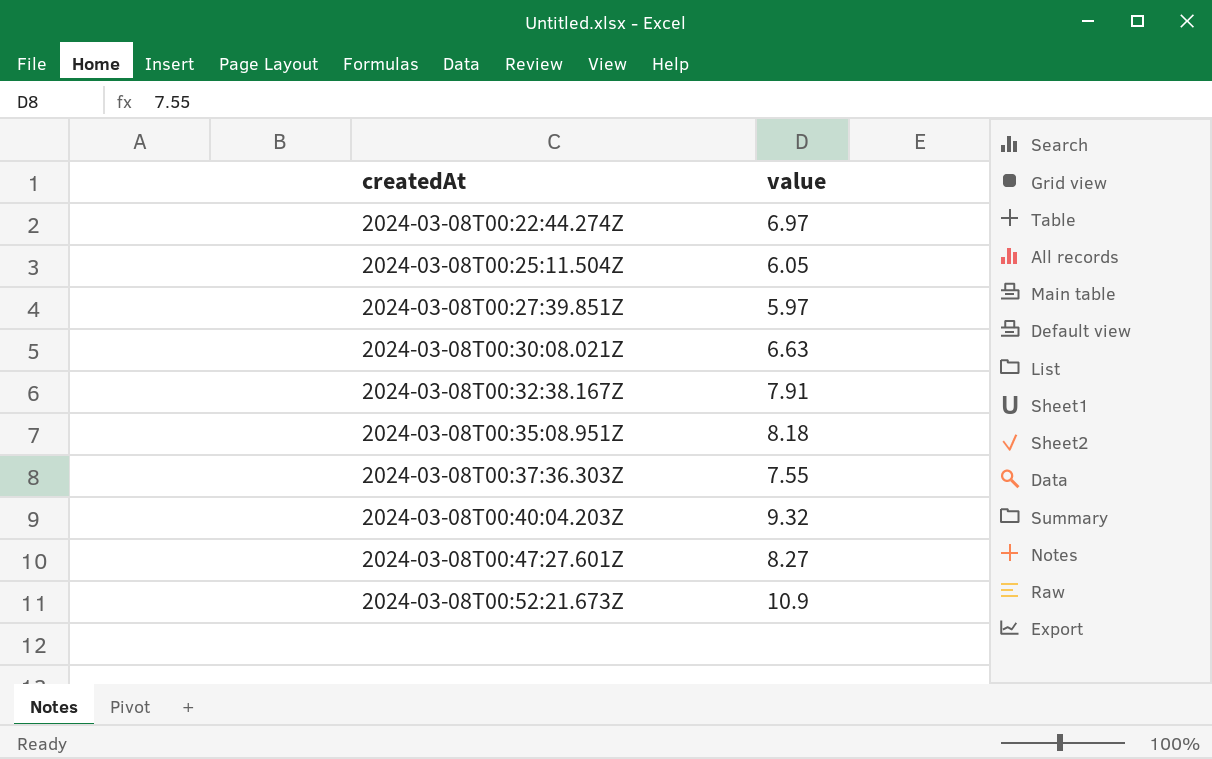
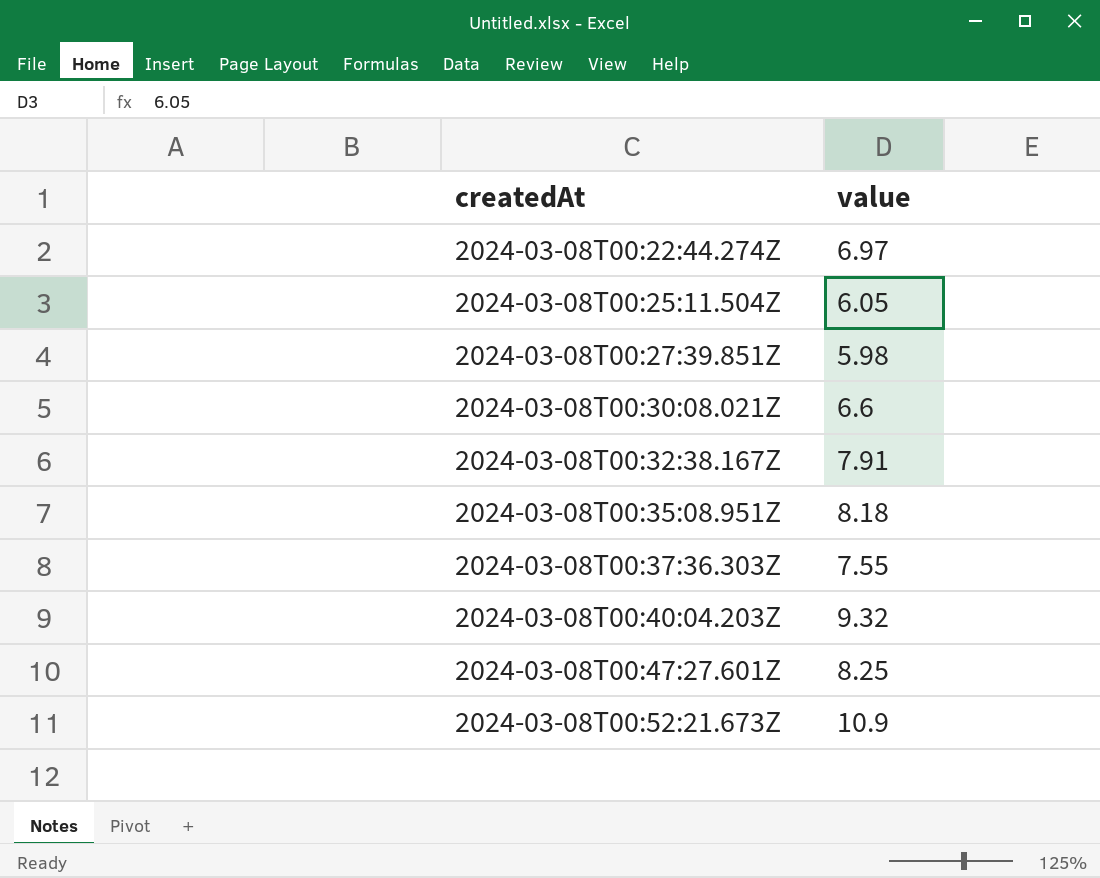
2024-03-08T00:27:39.851Z | value: 5.97 -> 5.98
2024-03-08T00:30:08.021Z | value: 6.63 -> 6.6
2024-03-08T00:47:27.601Z | value: 8.27 -> 8.25

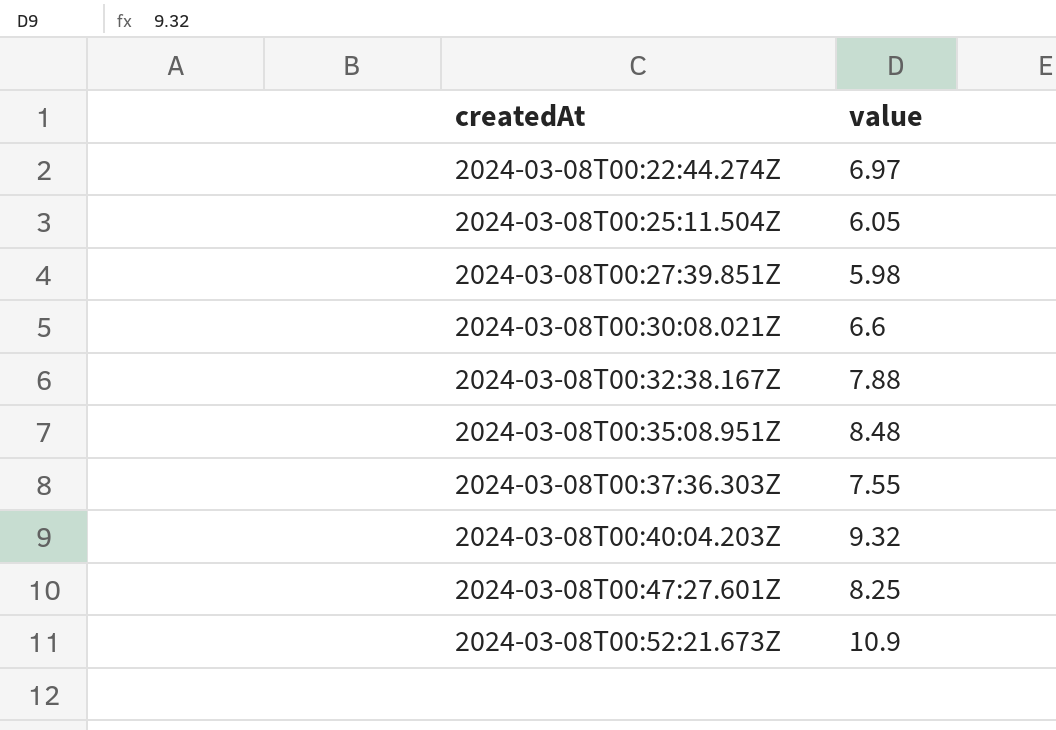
2024-03-08T00:32:38.167Z | value: 7.91 -> 7.88
2024-03-08T00:35:08.951Z | value: 8.18 -> 8.48

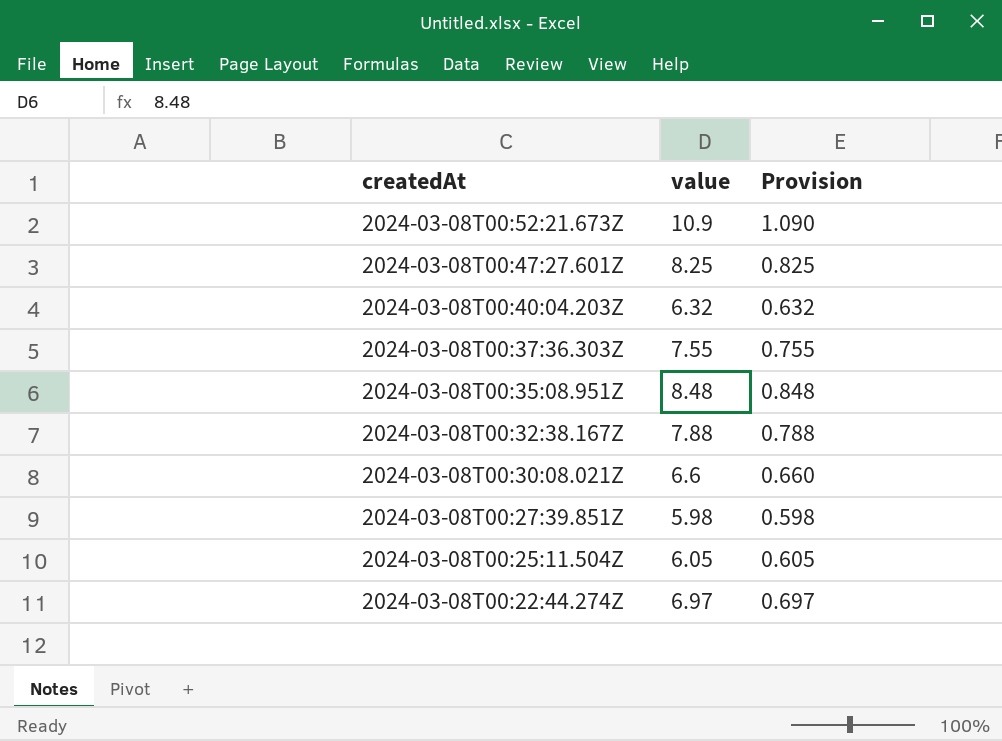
row order: createdAt ascending -> createdAt descending
column Provision | formula: none -> [value] * 0.1
2024-03-08T00:40:04.203Z | value: 9.32 -> 6.32

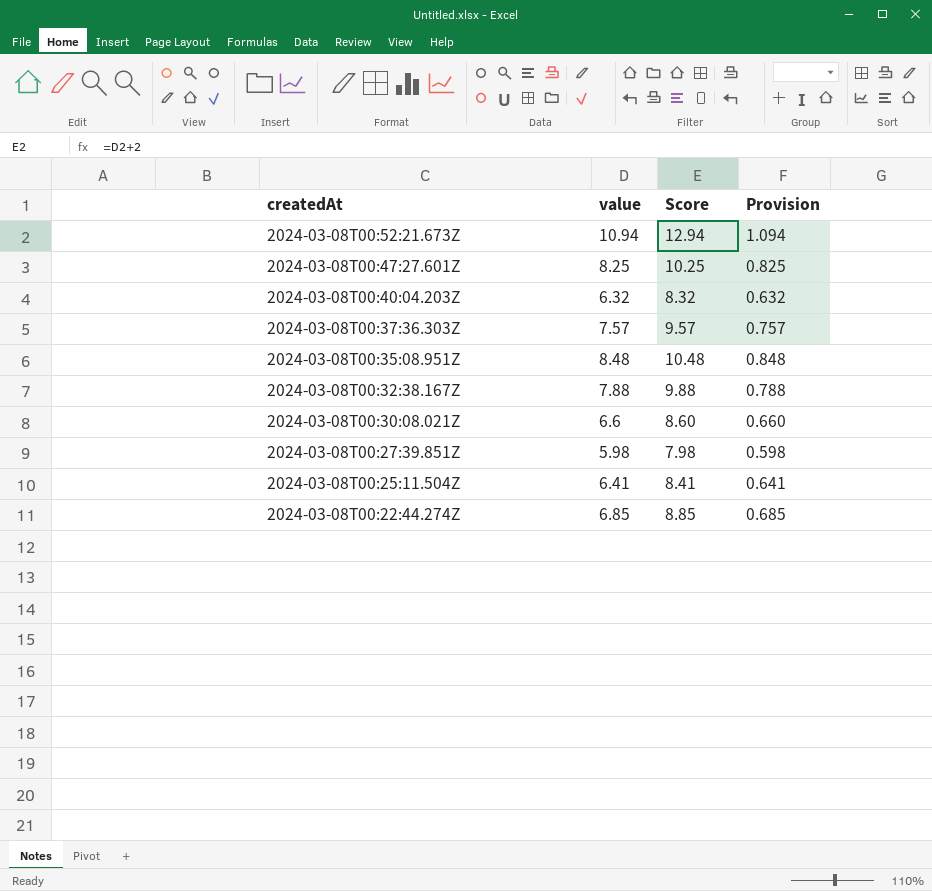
column Score | formula: none -> [value] + 2
2024-03-08T00:52:21.673Z | value: 10.9 -> 10.94
2024-03-08T00:52:21.673Z | Provision: 1.090 -> 1.094
2024-03-08T00:37:36.303Z | value: 7.55 -> 7.57
2024-03-08T00:37:36.303Z | Provision: 0.755 -> 0.757
2024-03-08T00:25:11.504Z | value: 6.05 -> 6.41
2024-03-08T00:25:11.504Z | Provision: 0.605 -> 0.641
2024-03-08T00:22:44.274Z | value: 6.97 -> 6.85
2024-03-08T00:22:44.274Z | Provision: 0.697 -> 0.685

